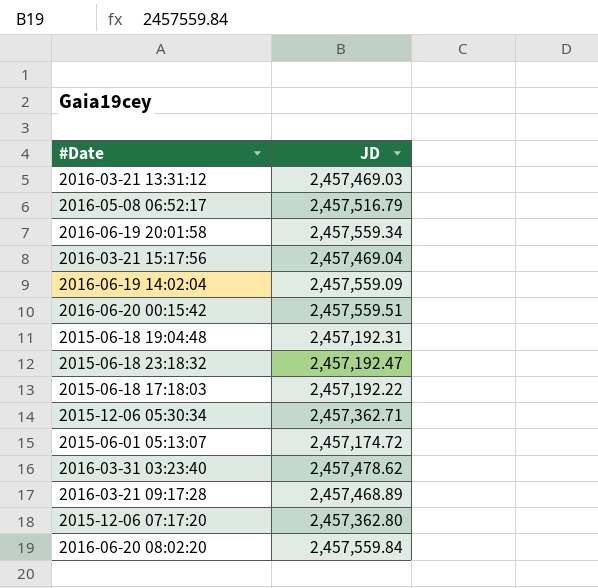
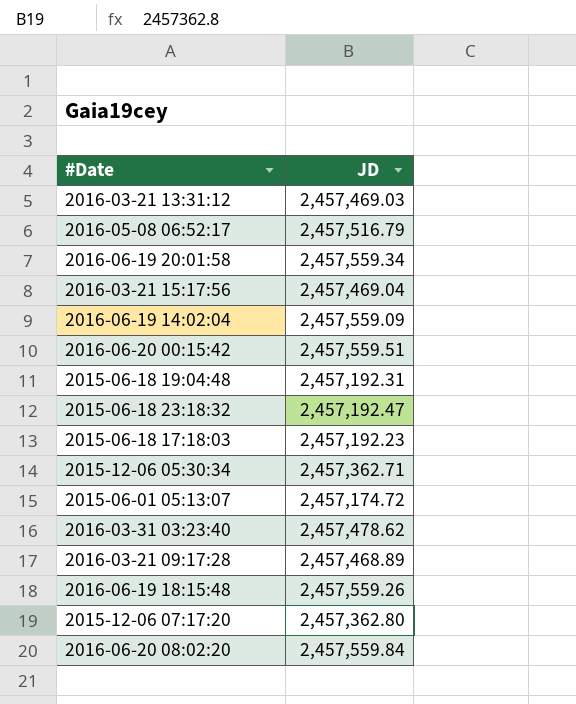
2015-06-18 17:18:03 | JD: 2,457,192.22 -> 2,457,192.23
row 2016-06-19 18:15:48: none -> 2,457,559.26

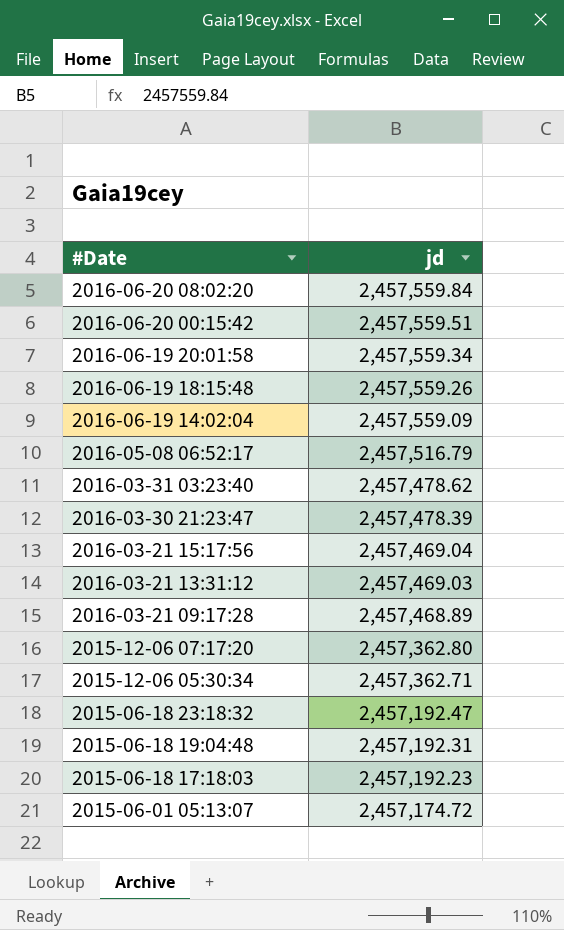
row order: none -> #Date descending
column name: JD -> jd
row 2016-03-30 21:23:47: none -> 2,457,478.39

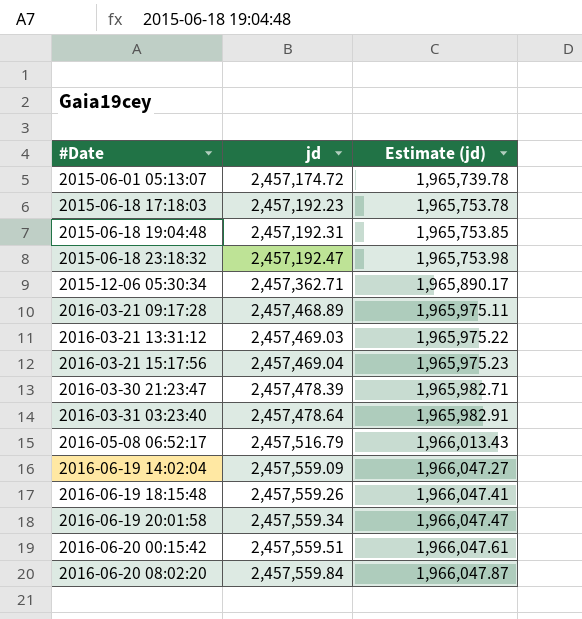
row order: #Date descending -> #Date ascending
column Estimate (jd) | formula: none -> [jd] * 0.8
row 2015-12-06 07:17:20: 2,457,362.80 -> none
2016-03-31 03:23:40 | jd: 2,457,478.62 -> 2,457,478.64

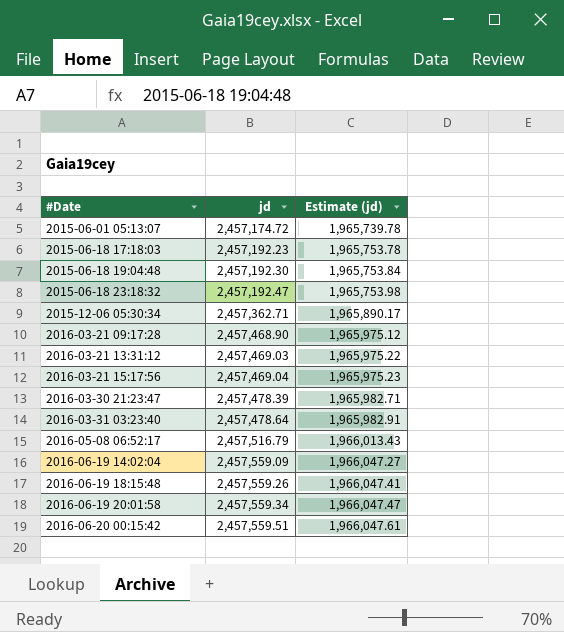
row 2016-06-20 08:02:20: 2,457,559.84 | 1,966,047.87 -> none
2015-06-18 19:04:48 | jd: 2,457,192.31 -> 2,457,192.30
2015-06-18 19:04:48 | Estimate (jd): 1,965,753.85 -> 1,965,753.84
2016-03-21 09:17:28 | jd: 2,457,468.89 -> 2,457,468.90
2016-03-21 09:17:28 | Estimate (jd): 1,965,975.11 -> 1,965,975.12

